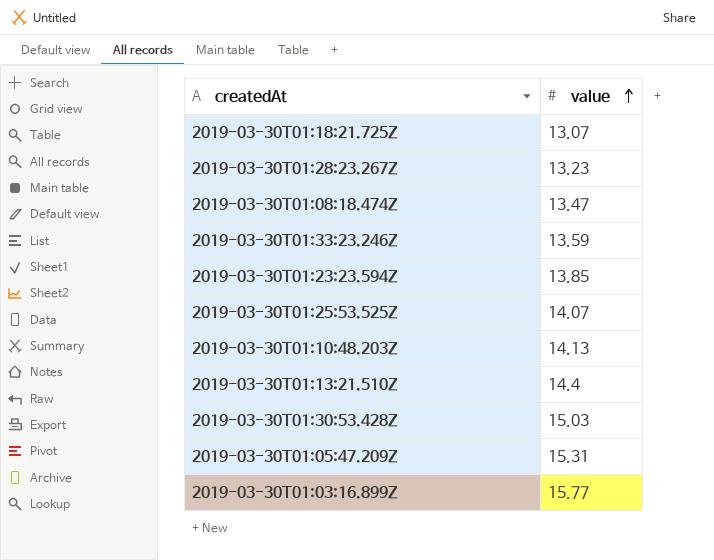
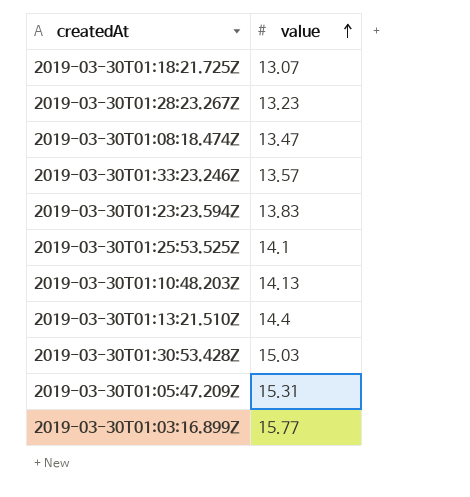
2019-03-30T01:33:23.246Z | value: 13.59 -> 13.57
2019-03-30T01:23:23.594Z | value: 13.85 -> 13.83
2019-03-30T01:25:53.525Z | value: 14.07 -> 14.1

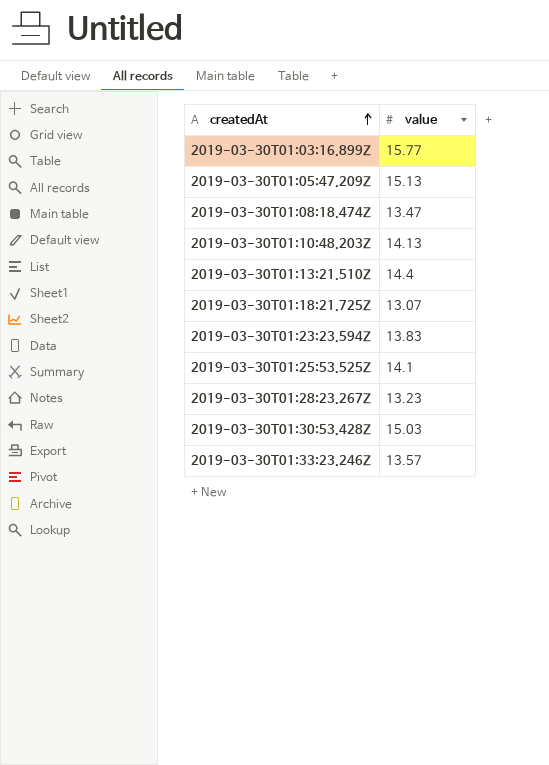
row order: value ascending -> createdAt ascending
2019-03-30T01:05:47.209Z | value: 15.31 -> 15.13

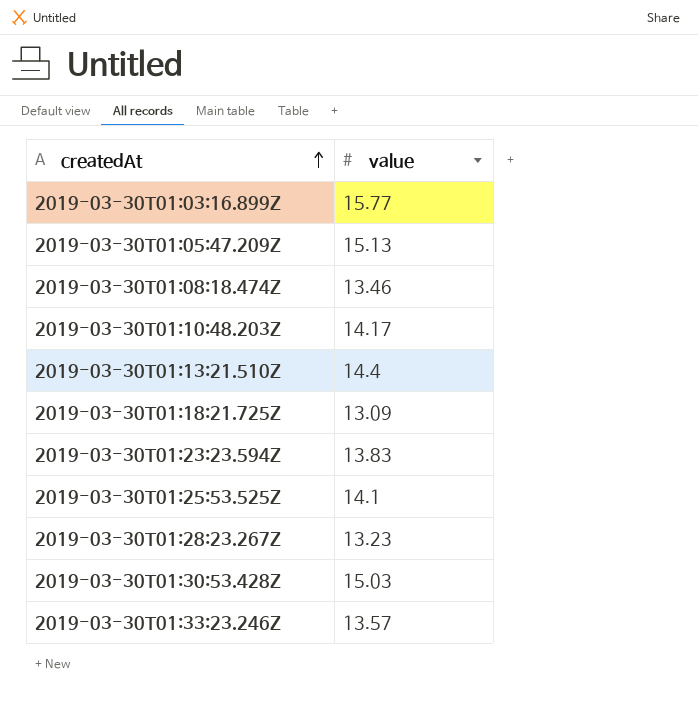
2019-03-30T01:08:18.474Z | value: 13.47 -> 13.46
2019-03-30T01:10:48.203Z | value: 14.13 -> 14.17
2019-03-30T01:18:21.725Z | value: 13.07 -> 13.09

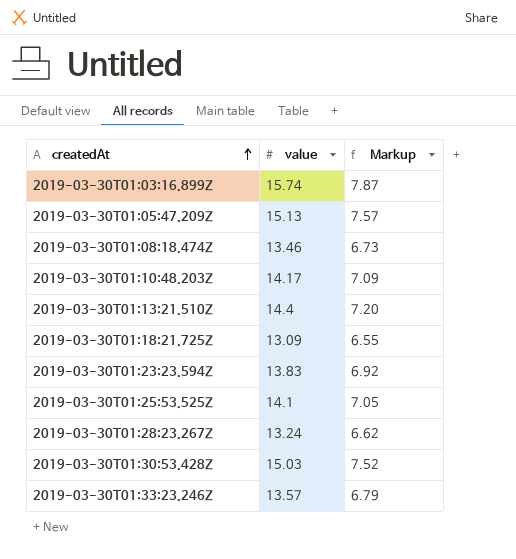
column Markup | formula: none -> [value] * 0.5
2019-03-30T01:03:16.899Z | value: 15.77 -> 15.74
2019-03-30T01:28:23.267Z | value: 13.23 -> 13.24

